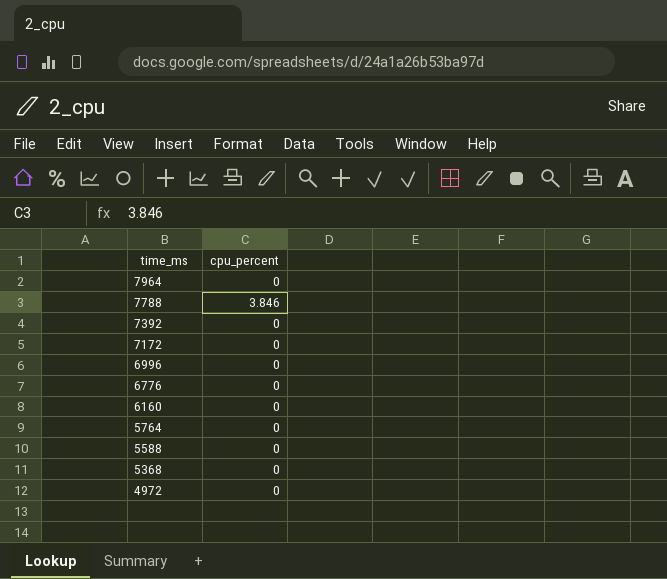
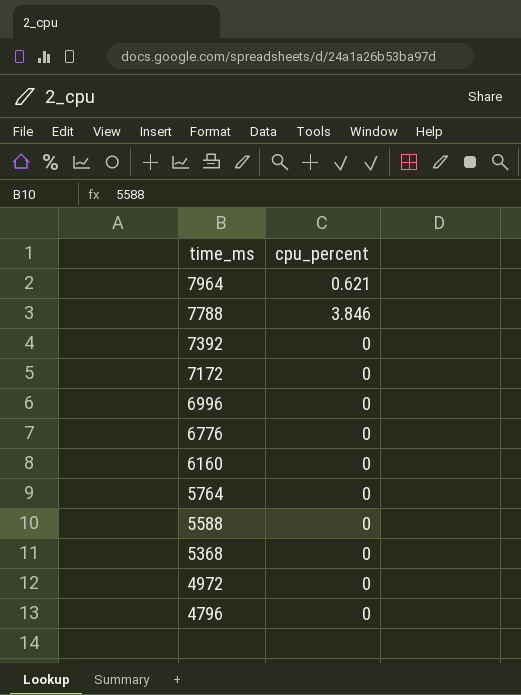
7964 | cpu_percent: 0 -> 0.621
row 4796: none -> 0

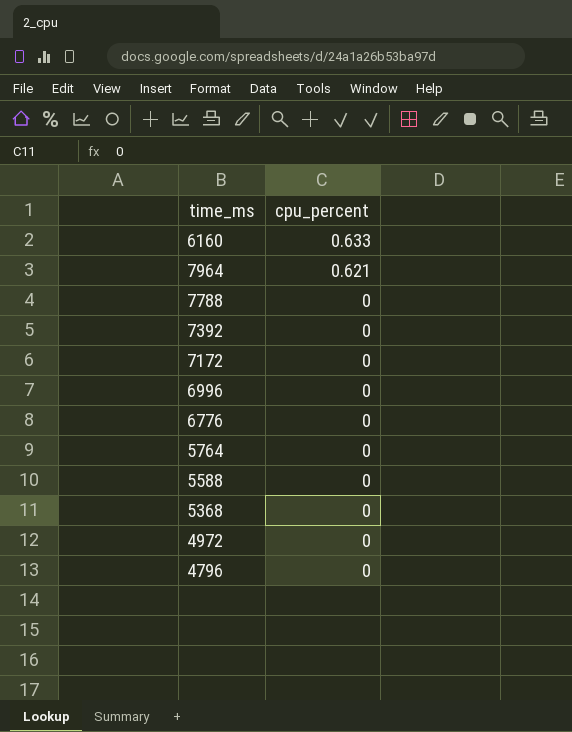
row order: time_ms descending -> cpu_percent descending
6160 | cpu_percent: 0 -> 0.633
7788 | cpu_percent: 3.846 -> 0

